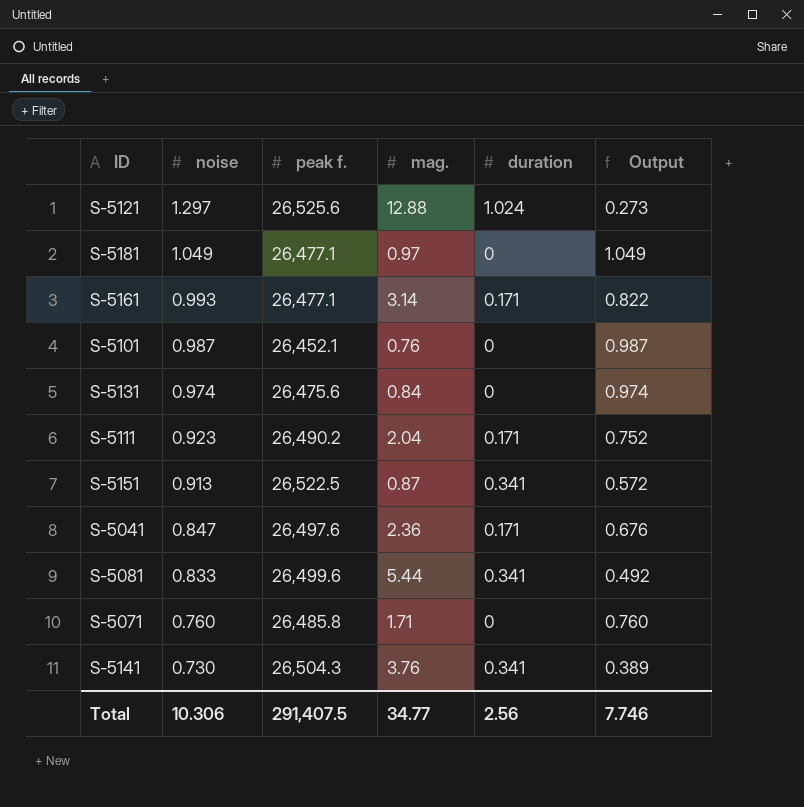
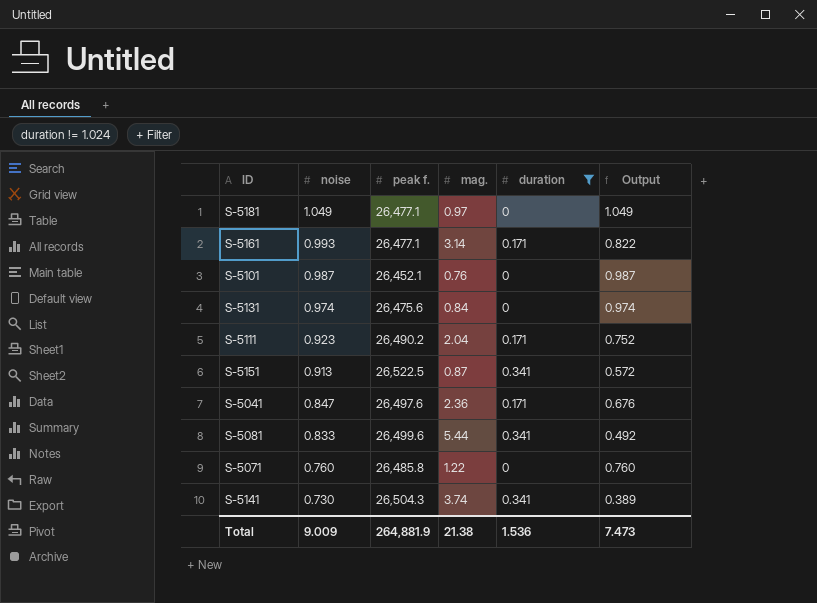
filter: none -> duration != 1.024
S-5071 | mag.: 1.71 -> 1.22
S-5141 | mag.: 3.76 -> 3.74
Total | noise: 10.306 -> 9.009
Total | peak f.: 291,407.5 -> 264,881.9
Total | mag.: 34.77 -> 21.38
Total | duration: 2.56 -> 1.536
Total | Output: 7.746 -> 7.473

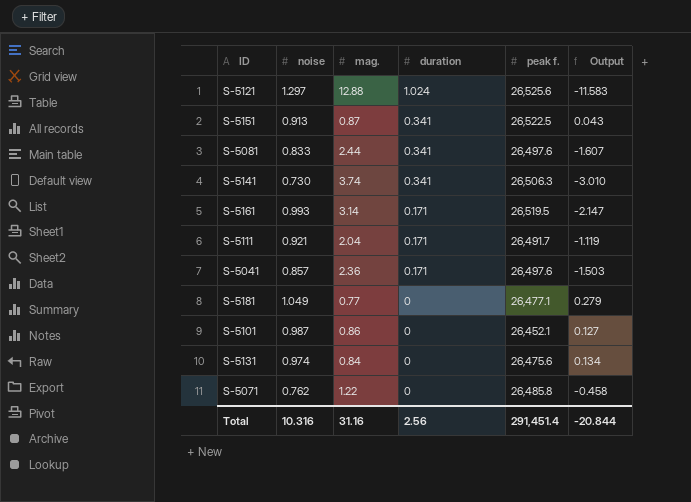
filter: duration != 1.024 -> none
row order: noise descending -> duration descending
column peak f. | position: 3 -> 5
column Output | formula: [noise] - [duration] -> [noise] - [mag.]
S-5081 | mag.: 5.44 -> 2.44
S-5081 | peak f.: 26,499.6 -> 26,497.6
S-5141 | peak f.: 26,504.3 -> 26,506.3
S-5161 | peak f.: 26,477.1 -> 26,519.5
S-5111 | noise: 0.923 -> 0.921
S-5111 | peak f.: 26,490.2 -> 26,491.7
S-5041 | noise: 0.847 -> 0.857
S-5181 | mag.: 0.97 -> 0.77
S-5101 | mag.: 0.76 -> 0.86
S-5071 | noise: 0.760 -> 0.762
Total | noise: 9.009 -> 10.316
Total | mag.: 21.38 -> 31.16
Total | duration: 1.536 -> 2.56
Total | peak f.: 264,881.9 -> 291,451.4
Total | Output: 7.473 -> -20.844

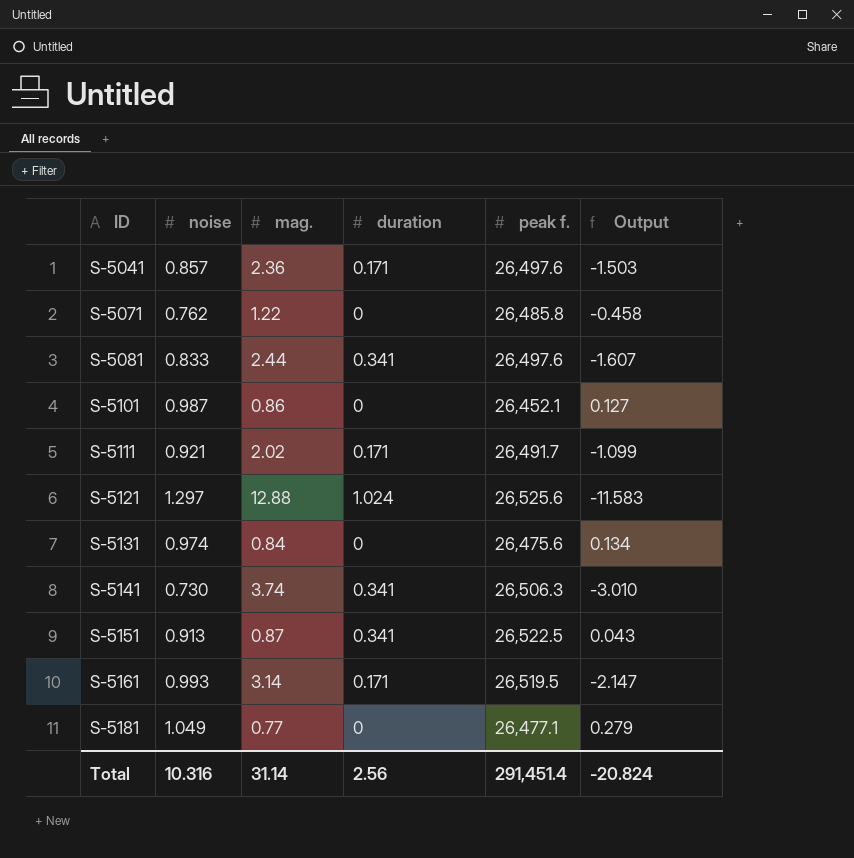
row order: duration descending -> ID ascending
S-5111 | mag.: 2.04 -> 2.02
S-5111 | Output: -1.119 -> -1.099
Total | mag.: 31.16 -> 31.14
Total | Output: -20.844 -> -20.824

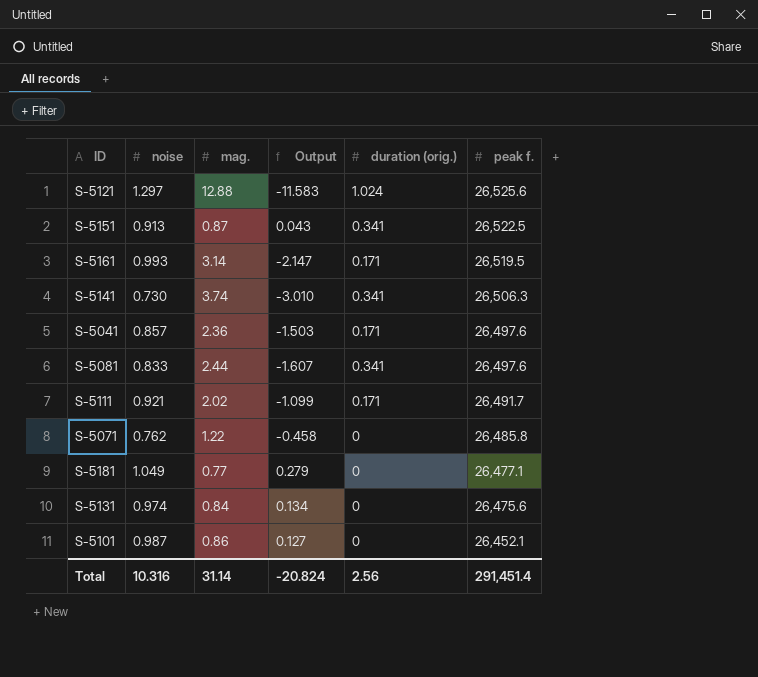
row order: ID ascending -> peak f. descending
column Output | position: 6 -> 4
column name: duration -> duration (orig.)

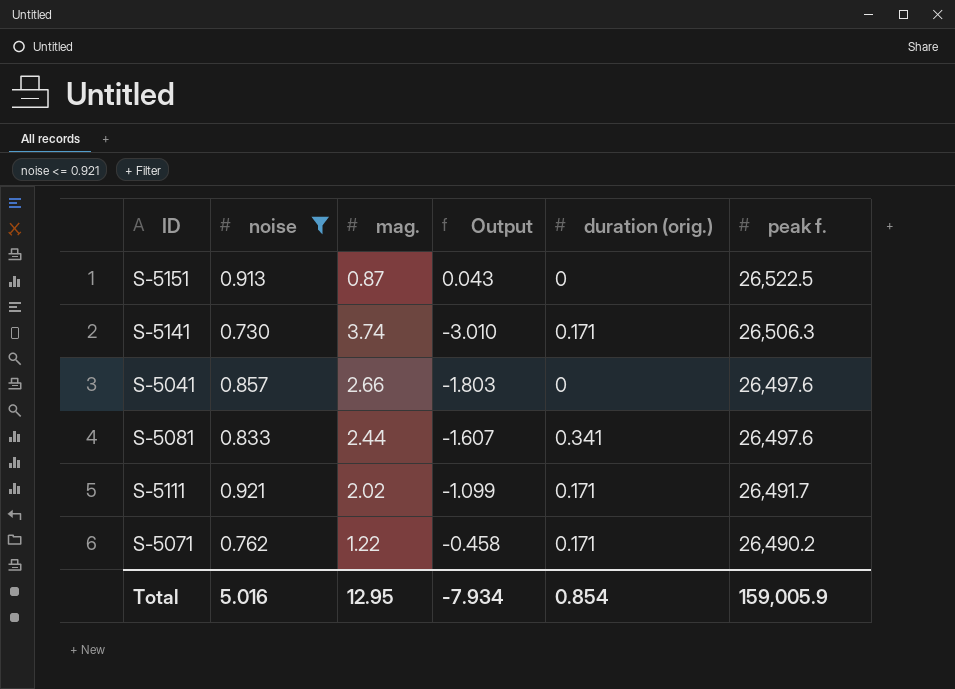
filter: none -> noise <= 0.921
S-5151 | duration (orig.): 0.341 -> 0
S-5141 | duration (orig.): 0.341 -> 0.171
S-5041 | mag.: 2.36 -> 2.66
S-5041 | Output: -1.503 -> -1.803
S-5041 | duration (orig.): 0.171 -> 0
S-5071 | duration (orig.): 0 -> 0.171
S-5071 | peak f.: 26,485.8 -> 26,490.2
Total | noise: 10.316 -> 5.016
Total | mag.: 31.14 -> 12.95
Total | Output: -20.824 -> -7.934
Total | duration (orig.): 2.56 -> 0.854
Total | peak f.: 291,451.4 -> 159,005.9

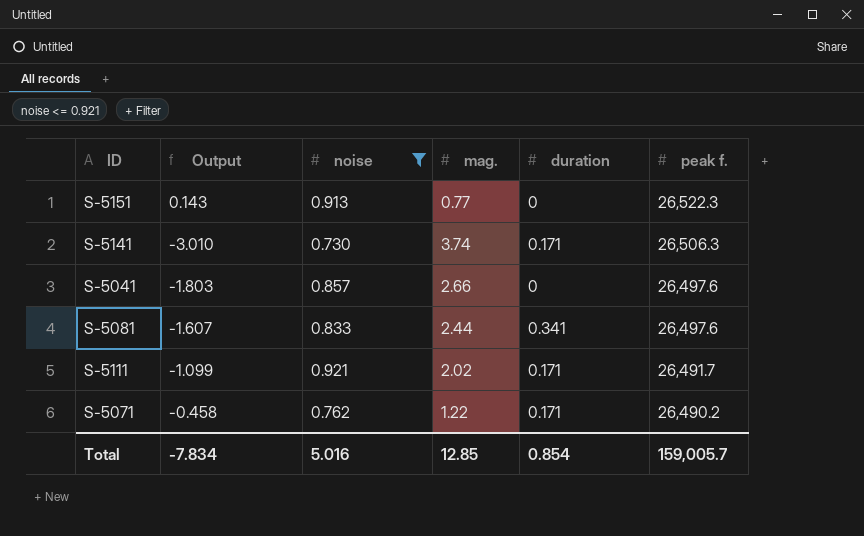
column Output | position: 4 -> 2
column name: duration (orig.) -> duration
S-5151 | Output: 0.043 -> 0.143
S-5151 | mag.: 0.87 -> 0.77
S-5151 | peak f.: 26,522.5 -> 26,522.3
Total | Output: -7.934 -> -7.834
Total | mag.: 12.95 -> 12.85
Total | peak f.: 159,005.9 -> 159,005.7

